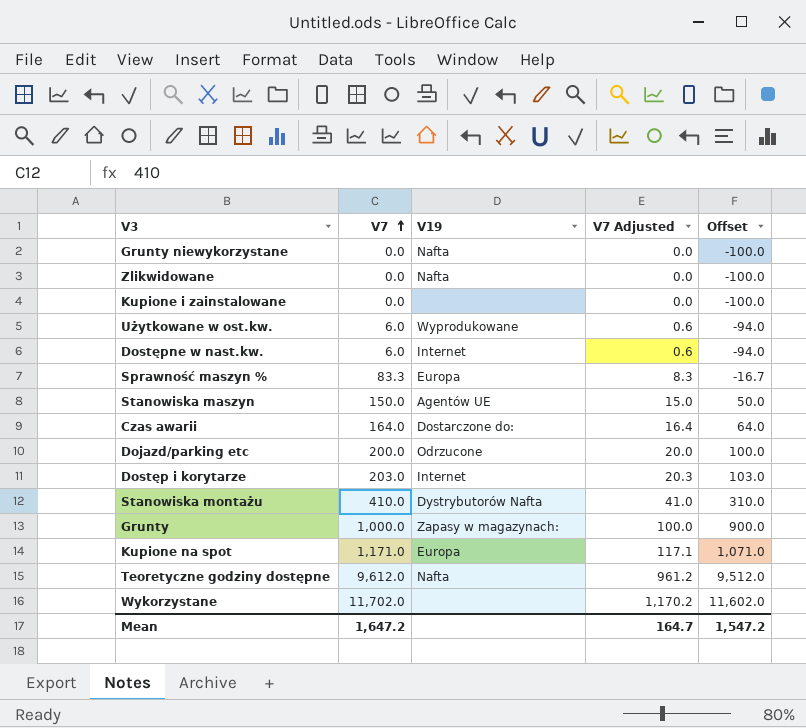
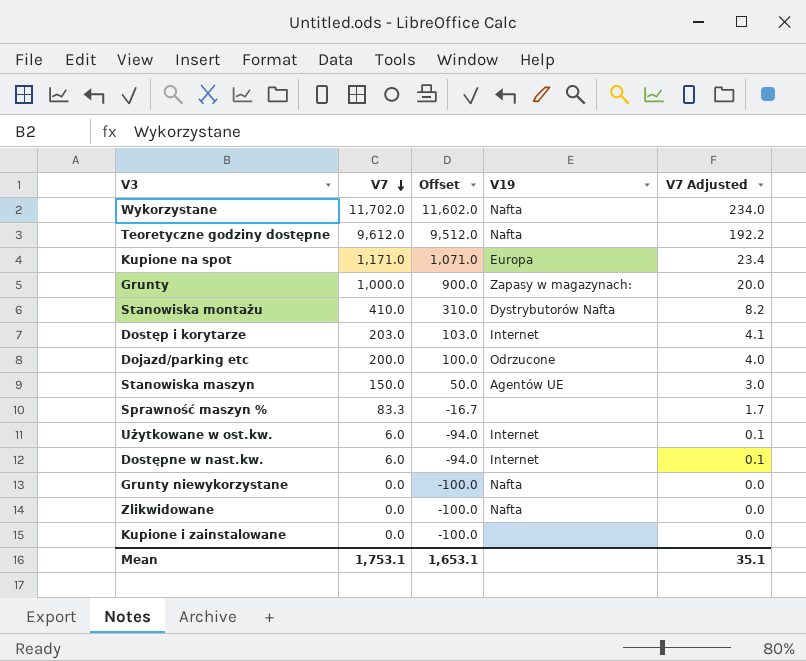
row order: V7 ascending -> V7 descending
column Offset | position: 5 -> 3
column V7 Adjusted | formula: [V7] * 0.1 -> [V7] * 0.02
row Czas awarii: 164.0 | Dostarczone do: | 16.4 | 64.0 -> none
Wykorzystane | V19: none -> Nafta
Sprawność maszyn % | V19: Europa -> none
Użytkowane w ost.kw. | V19: Wyprodukowane -> Internet
Mean | V7: 1,647.2 -> 1,753.1
Mean | Offset: 1,547.2 -> 1,653.1
Mean | V7 Adjusted: 164.7 -> 35.1

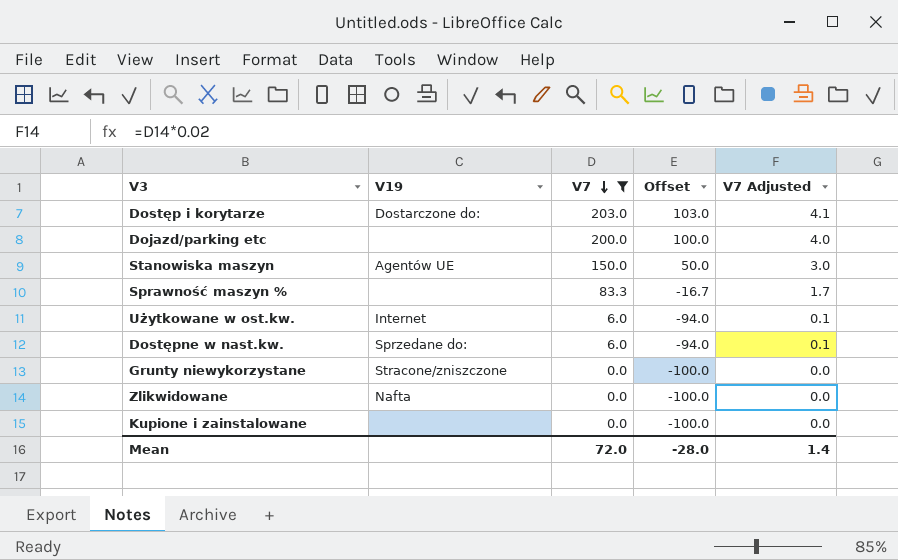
filter: none -> V7 <= 203.0
column V19 | position: 4 -> 2
Dostęp i korytarze | V19: Internet -> Dostarczone do:
Dojazd/parking etc | V19: Odrzucone -> none
Dostępne w nast.kw. | V19: Internet -> Sprzedane do:
Grunty niewykorzystane | V19: Nafta -> Stracone/zniszczone
Mean | V7: 1,753.1 -> 72.0
Mean | Offset: 1,653.1 -> -28.0
Mean | V7 Adjusted: 35.1 -> 1.4

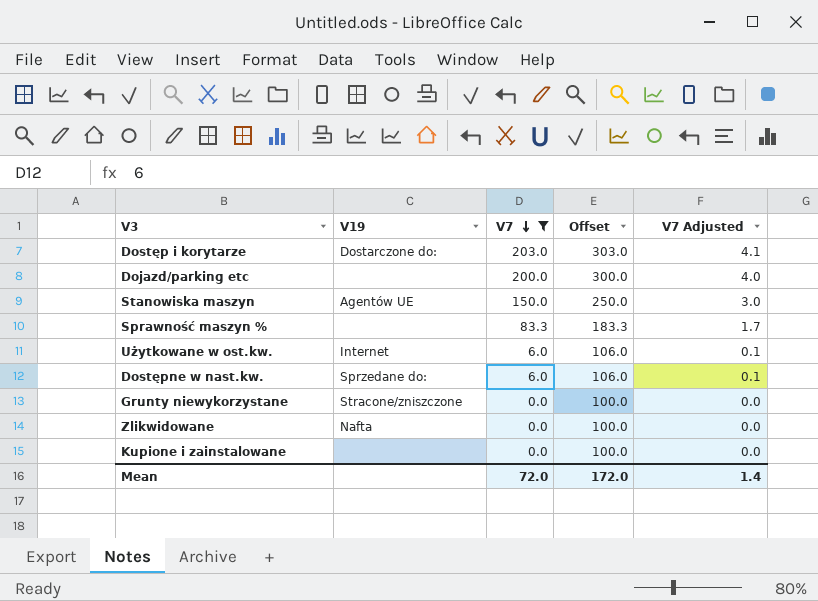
column Offset | formula: [V7] - 100 -> [V7] + 100
Mean | Offset: -28.0 -> 172.0

